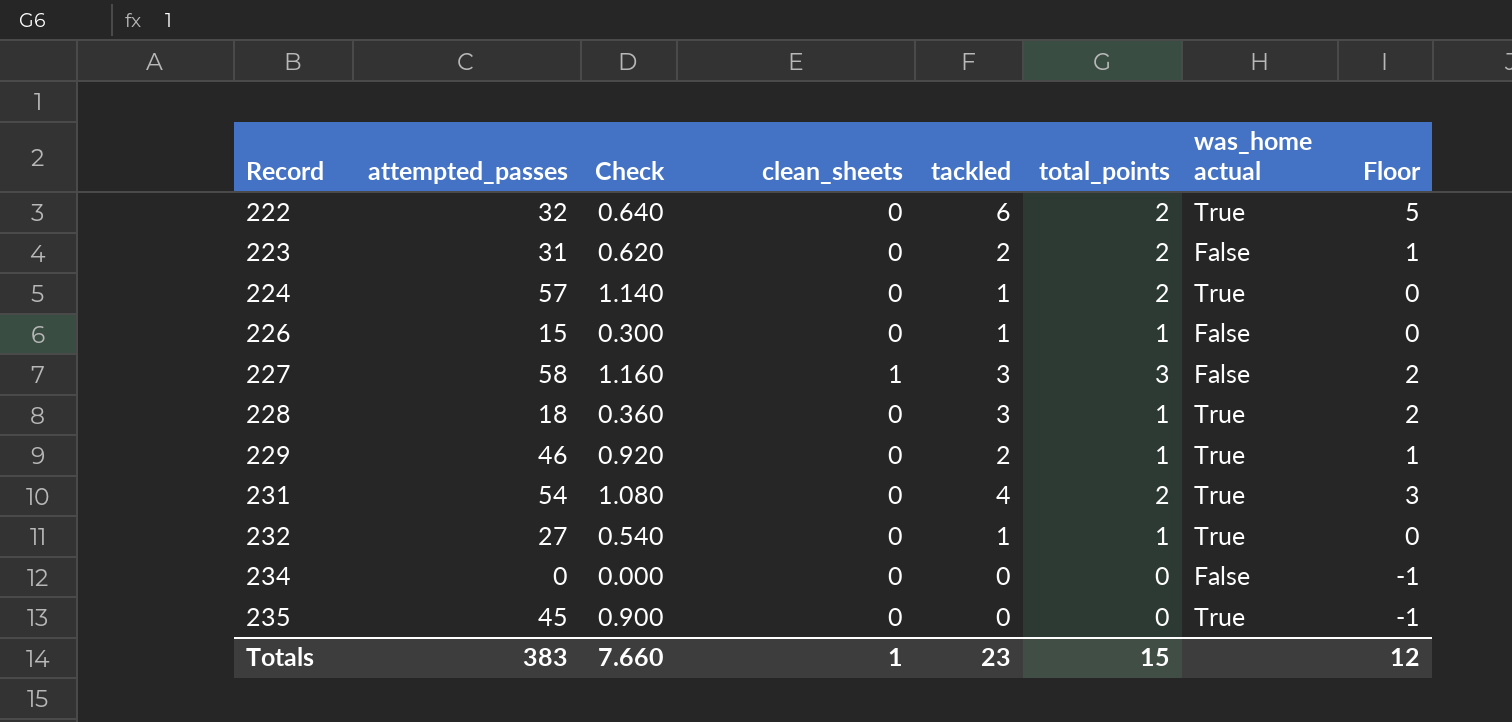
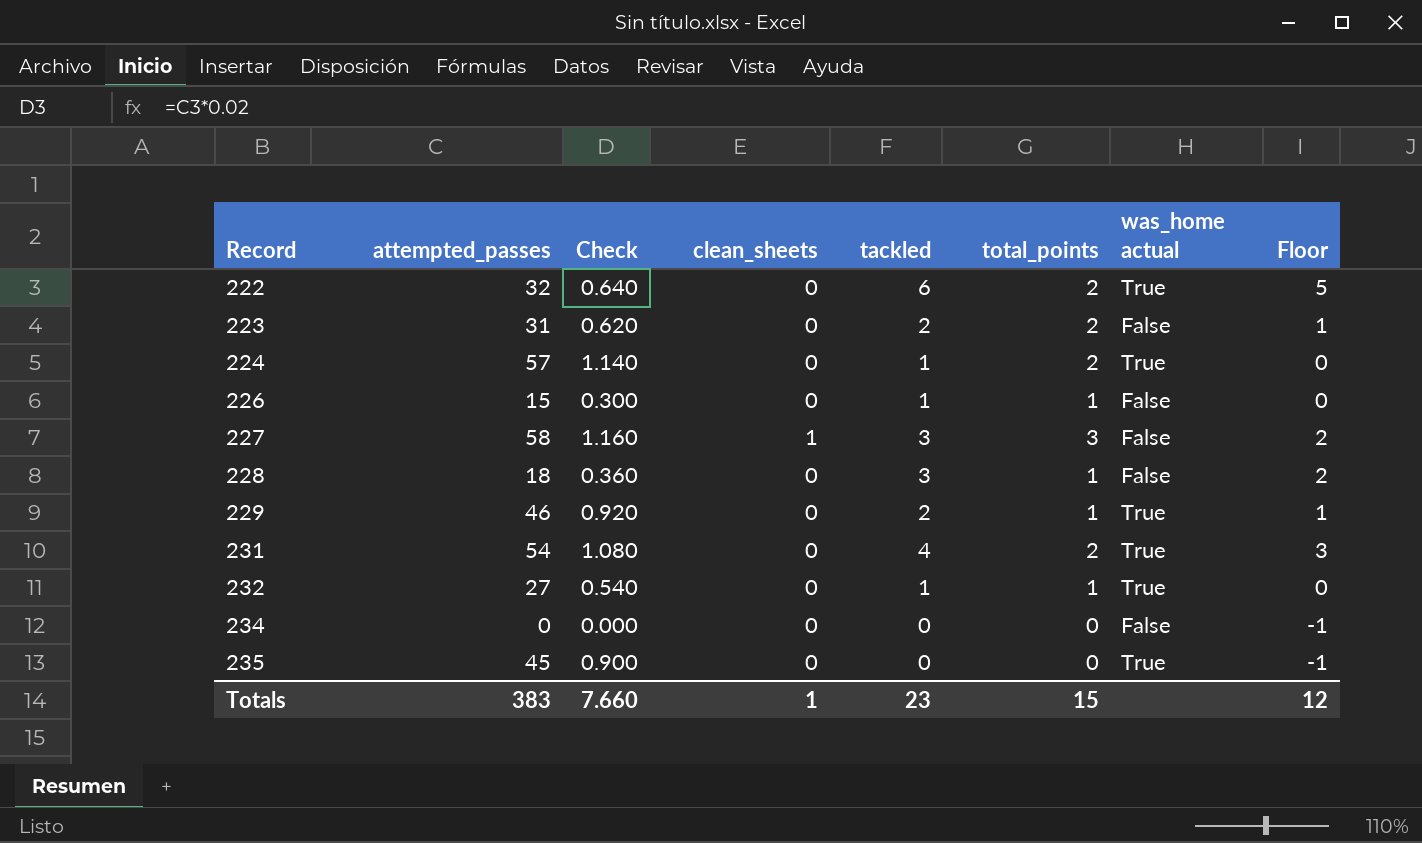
228 | was_home actual: True -> False

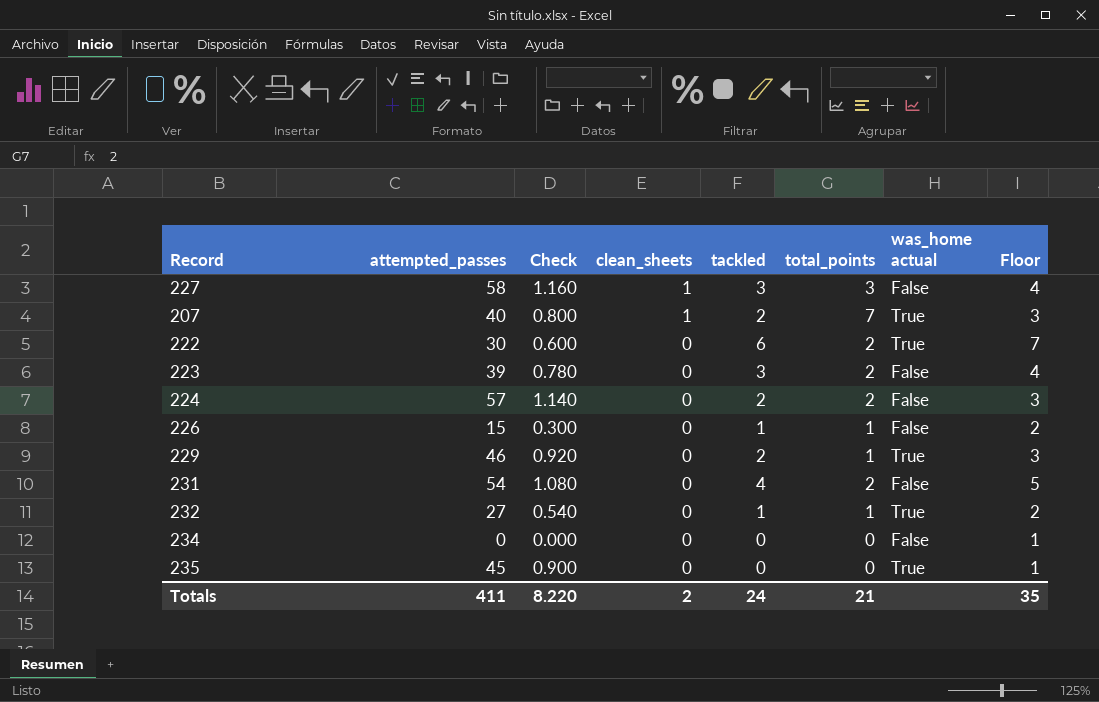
row order: Record ascending -> clean_sheets descending
column Floor | formula: [tackled] - 1 -> [tackled] + 1
row 228: 18 | 0.360 | 0 | 3 | 1 | False | 2 -> none
row 207: none -> 40 | 0.800 | 1 | 2 | 7 | True | 3
222 | attempted_passes: 32 -> 30
222 | Check: 0.640 -> 0.600
223 | attempted_passes: 31 -> 39
223 | Check: 0.620 -> 0.780
223 | tackled: 2 -> 3
224 | tackled: 1 -> 2
224 | was_home actual: True -> False
231 | was_home actual: True -> False
Totals | attempted_passes: 383 -> 411
Totals | Check: 7.660 -> 8.220
Totals | clean_sheets: 1 -> 2
Totals | tackled: 23 -> 24
Totals | total_points: 15 -> 21
Totals | Floor: 12 -> 35

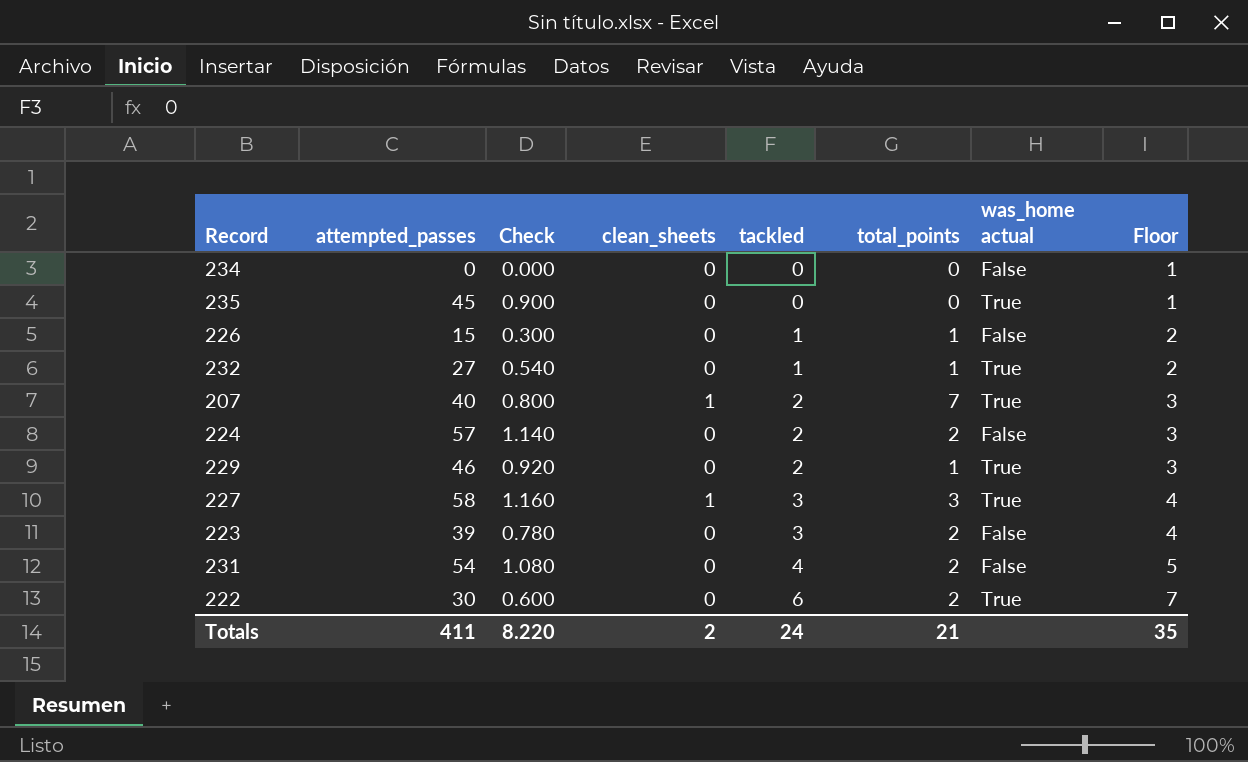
row order: clean_sheets descending -> tackled ascending
227 | was_home actual: False -> True

